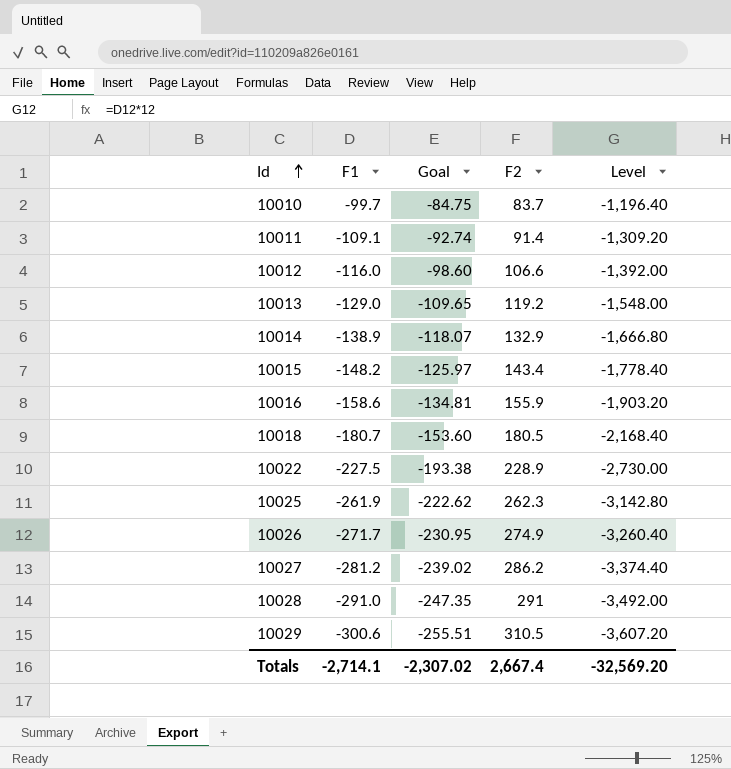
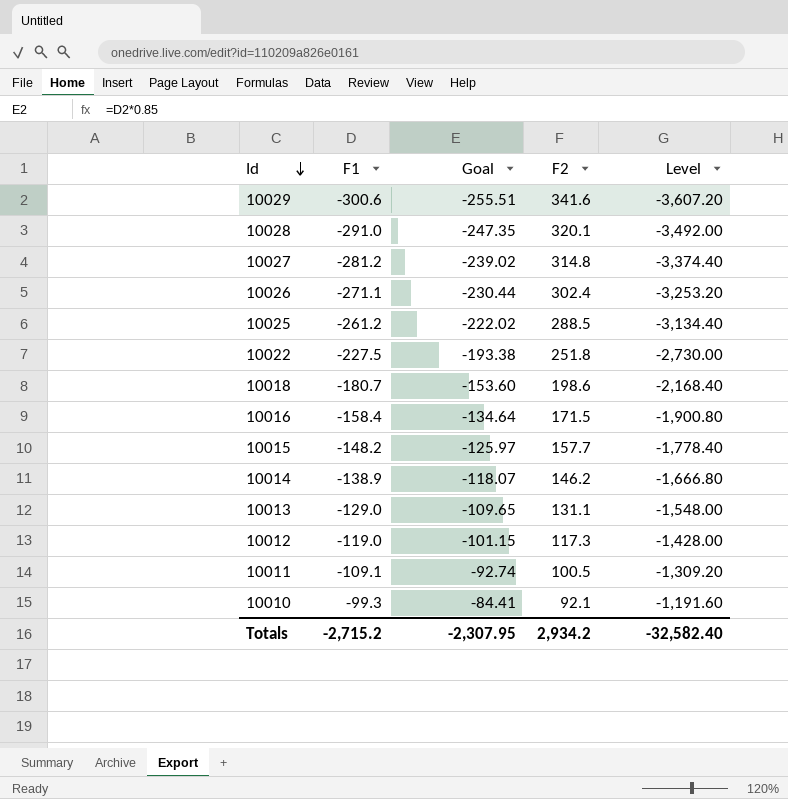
row order: Id ascending -> Id descending
10029 | F2: 310.5 -> 341.6
10028 | F2: 291 -> 320.1
10027 | F2: 286.2 -> 314.8
10026 | F1: -271.7 -> -271.1
10026 | Goal: -230.95 -> -230.44
10026 | F2: 274.9 -> 302.4
10026 | Level: -3,260.40 -> -3,253.20
10025 | F1: -261.9 -> -261.2
10025 | Goal: -222.62 -> -222.02
10025 | F2: 262.3 -> 288.5
10025 | Level: -3,142.80 -> -3,134.40
10022 | F2: 228.9 -> 251.8
10018 | F2: 180.5 -> 198.6
10016 | F1: -158.6 -> -158.4
10016 | Goal: -134.81 -> -134.64
10016 | F2: 155.9 -> 171.5
10016 | Level: -1,903.20 -> -1,900.80
10015 | F2: 143.4 -> 157.7
10014 | F2: 132.9 -> 146.2
10013 | F2: 119.2 -> 131.1
10012 | F1: -116.0 -> -119.0
10012 | Goal: -98.60 -> -101.15
10012 | F2: 106.6 -> 117.3
10012 | Level: -1,392.00 -> -1,428.00
10011 | F2: 91.4 -> 100.5
10010 | F1: -99.7 -> -99.3
10010 | Goal: -84.75 -> -84.41
10010 | F2: 83.7 -> 92.1
10010 | Level: -1,196.40 -> -1,191.60
Totals | F1: -2,714.1 -> -2,715.2
Totals | Goal: -2,307.02 -> -2,307.95
Totals | F2: 2,667.4 -> 2,934.2
Totals | Level: -32,569.20 -> -32,582.40

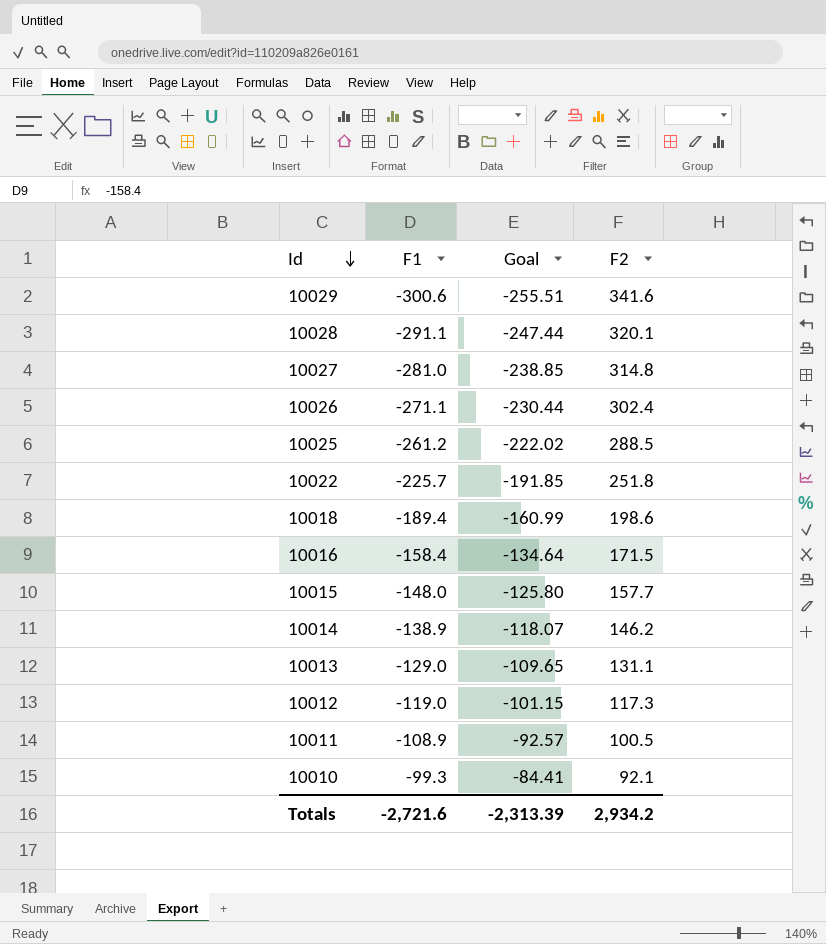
column Level | formula: [F1] * 12 -> none
10028 | F1: -291.0 -> -291.1
10028 | Goal: -247.35 -> -247.44
10027 | F1: -281.2 -> -281.0
10027 | Goal: -239.02 -> -238.85
10022 | F1: -227.5 -> -225.7
10022 | Goal: -193.38 -> -191.85
10018 | F1: -180.7 -> -189.4
10018 | Goal: -153.60 -> -160.99
10015 | F1: -148.2 -> -148.0
10015 | Goal: -125.97 -> -125.80
10011 | F1: -109.1 -> -108.9
10011 | Goal: -92.74 -> -92.57
Totals | F1: -2,715.2 -> -2,721.6
Totals | Goal: -2,307.95 -> -2,313.39

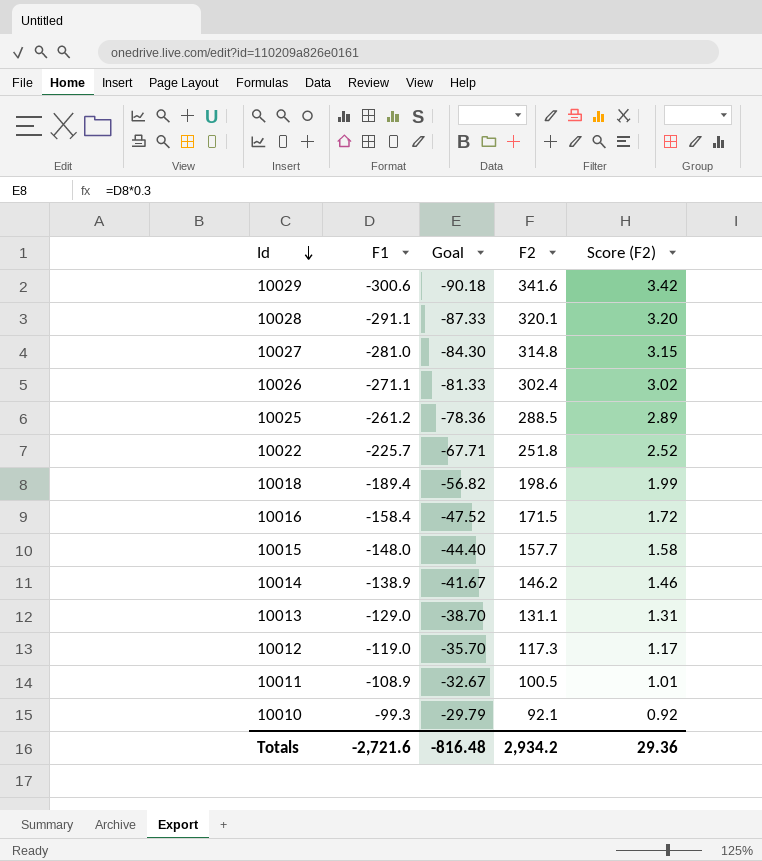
column Goal | formula: [F1] * 0.85 -> [F1] * 0.3
column Score (F2) | formula: none -> [F2] * 0.01
Totals | Goal: -2,313.39 -> -816.48

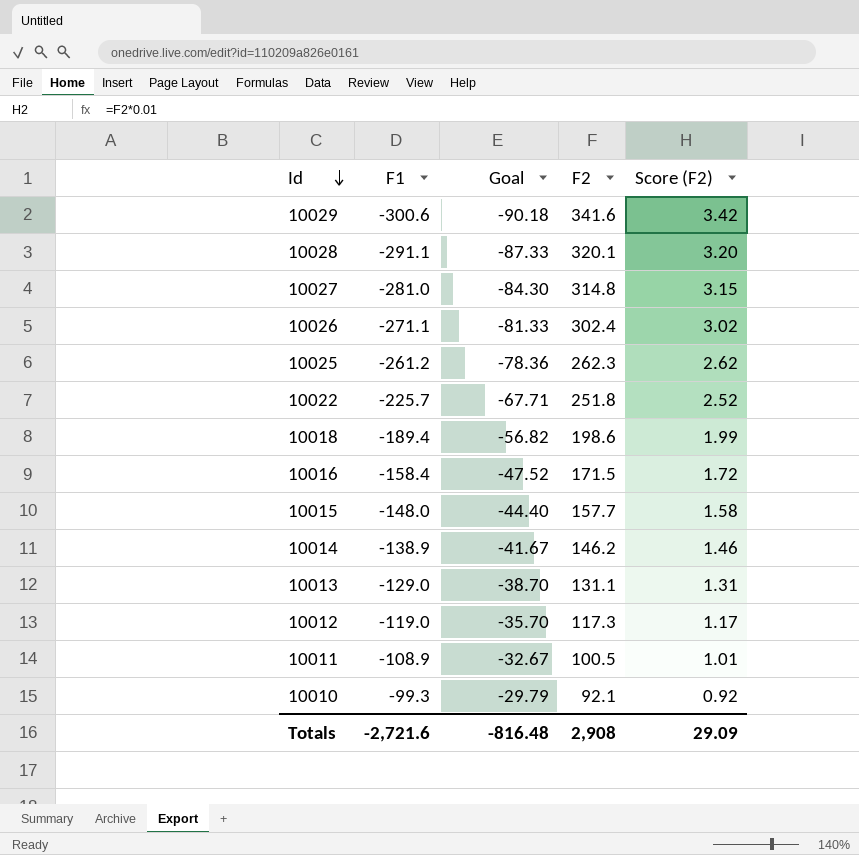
10025 | F2: 288.5 -> 262.3
10025 | Score (F2): 2.89 -> 2.62
Totals | F2: 2,934.2 -> 2,908
Totals | Score (F2): 29.36 -> 29.09

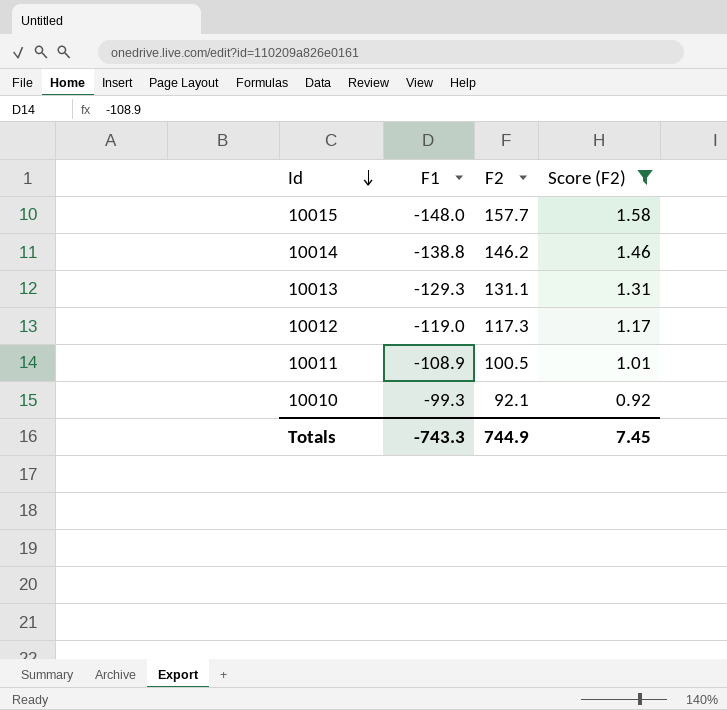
filter: none -> Score (F2) <= 1.58
column Goal | formula: [F1] * 0.3 -> none
10014 | F1: -138.9 -> -138.8
10013 | F1: -129.0 -> -129.3
Totals | F1: -2,721.6 -> -743.3
Totals | F2: 2,908 -> 744.9
Totals | Score (F2): 29.09 -> 7.45

